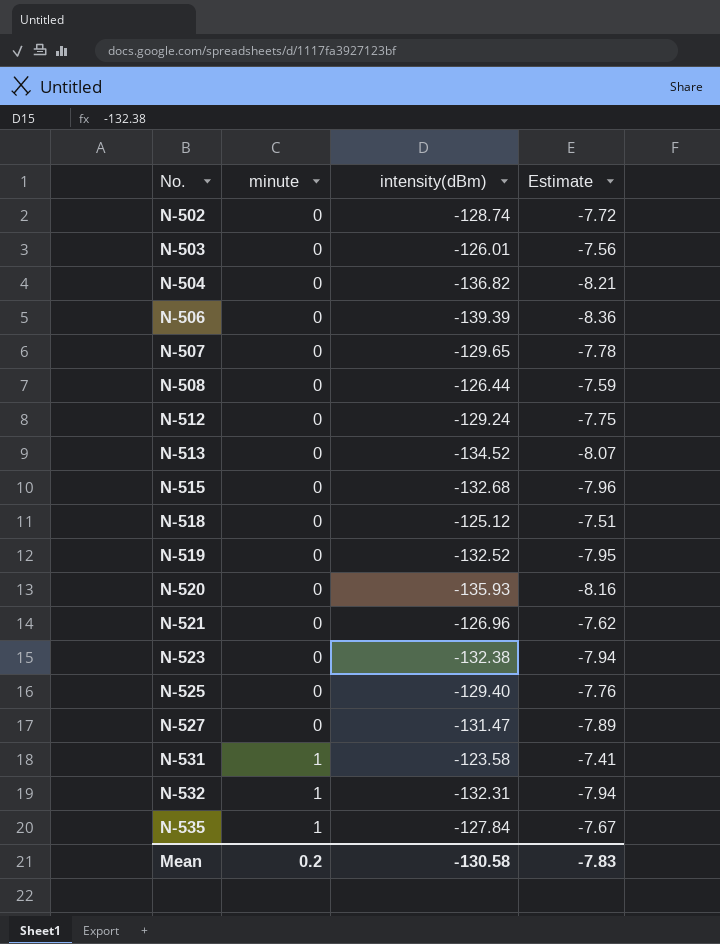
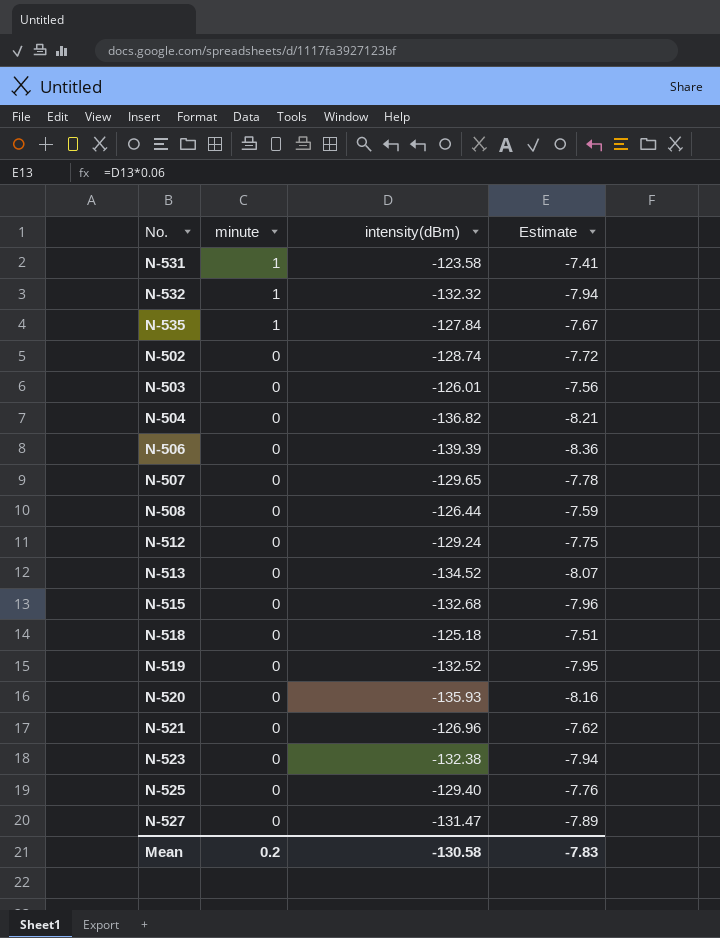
row order: No. ascending -> minute descending
N-532 | intensity(dBm): -132.31 -> -132.32
N-518 | intensity(dBm): -125.12 -> -125.18

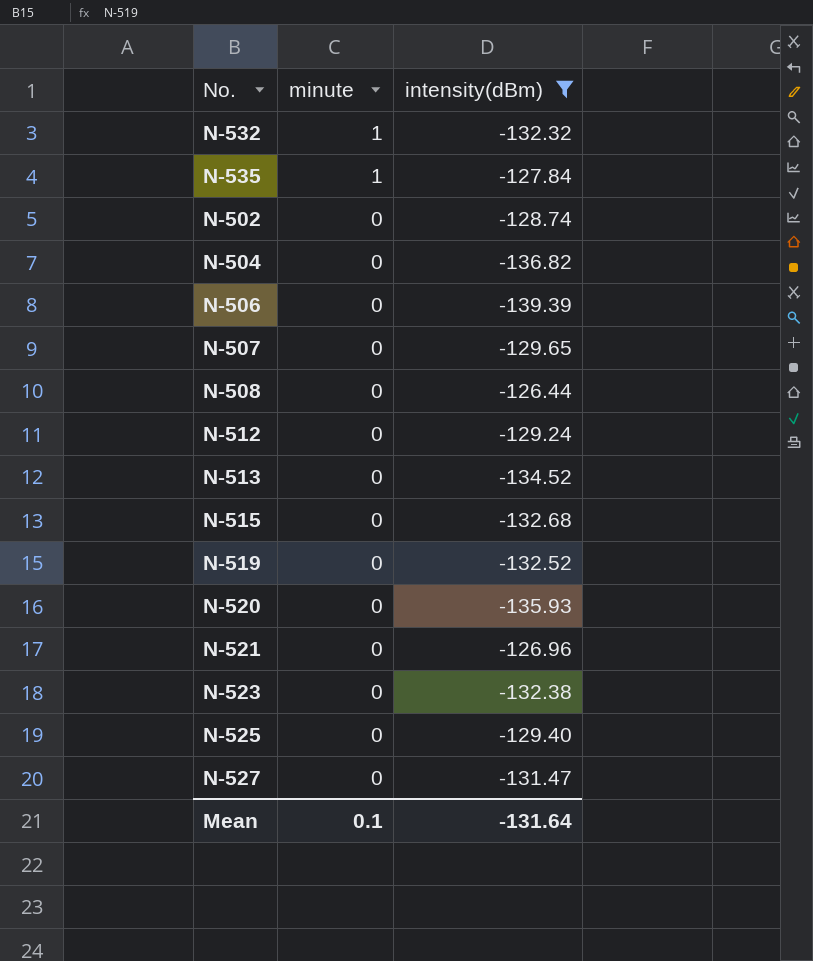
filter: none -> intensity(dBm) <= -126.44
column Estimate | formula: [intensity(dBm)] * 0.06 -> none
Mean | minute: 0.2 -> 0.1
Mean | intensity(dBm): -130.58 -> -131.64

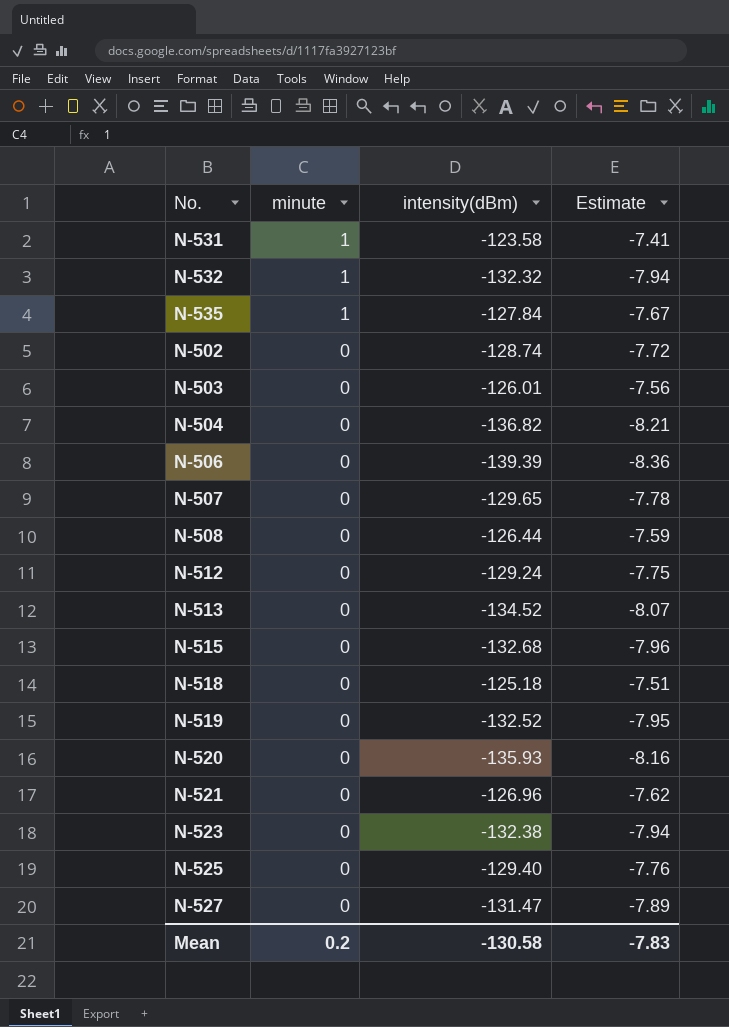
filter: intensity(dBm) <= -126.44 -> none
column Estimate | formula: none -> [intensity(dBm)] * 0.06
Mean | minute: 0.1 -> 0.2
Mean | intensity(dBm): -131.64 -> -130.58

